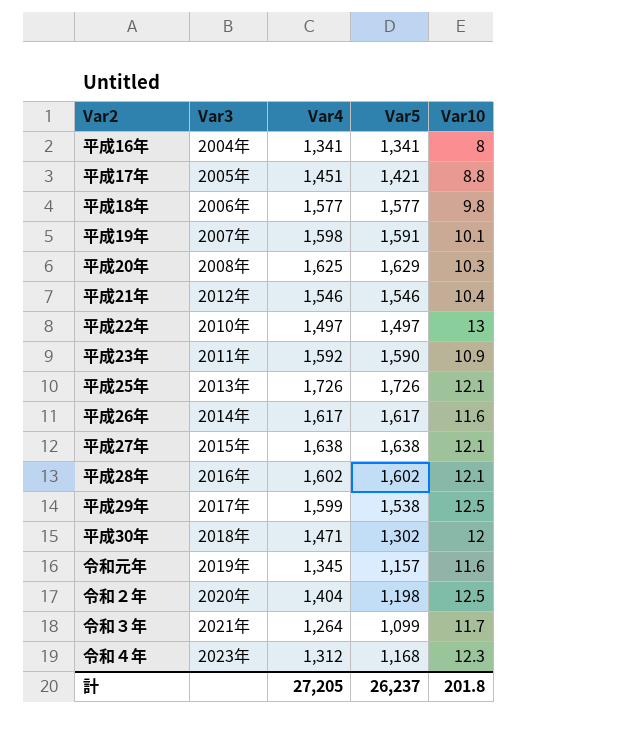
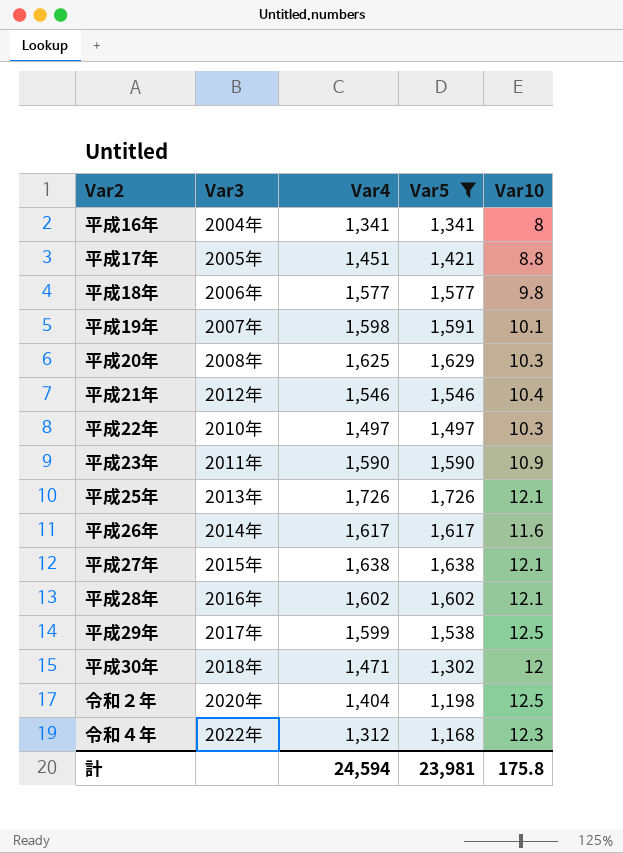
filter: none -> Var5 >= 1,168
平成22年 | Var10: 13 -> 10.3
平成23年 | Var4: 1,592 -> 1,590
令和４年 | Var3: 2023年 -> 2022年
計 | Var4: 27,205 -> 24,594
計 | Var5: 26,237 -> 23,981
計 | Var10: 201.8 -> 175.8

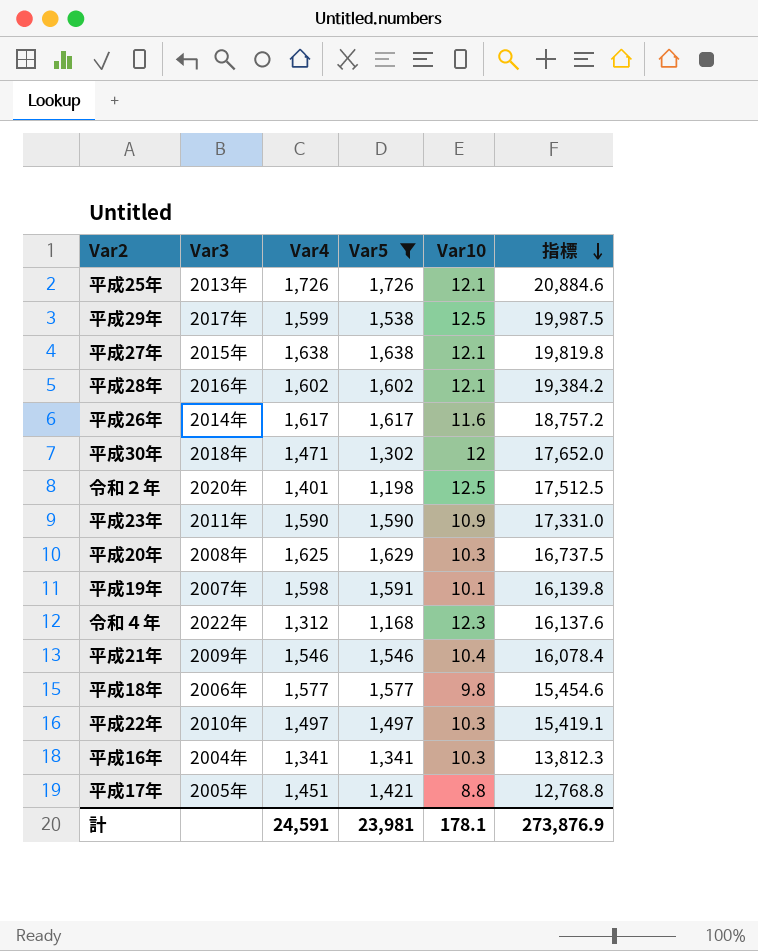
row order: none -> 指標 descending
column 指標 | formula: none -> [Var4] * [Var10]
令和２年 | Var4: 1,404 -> 1,401
平成21年 | Var3: 2012年 -> 2009年
平成16年 | Var10: 8 -> 10.3
計 | Var4: 24,594 -> 24,591
計 | Var10: 175.8 -> 178.1

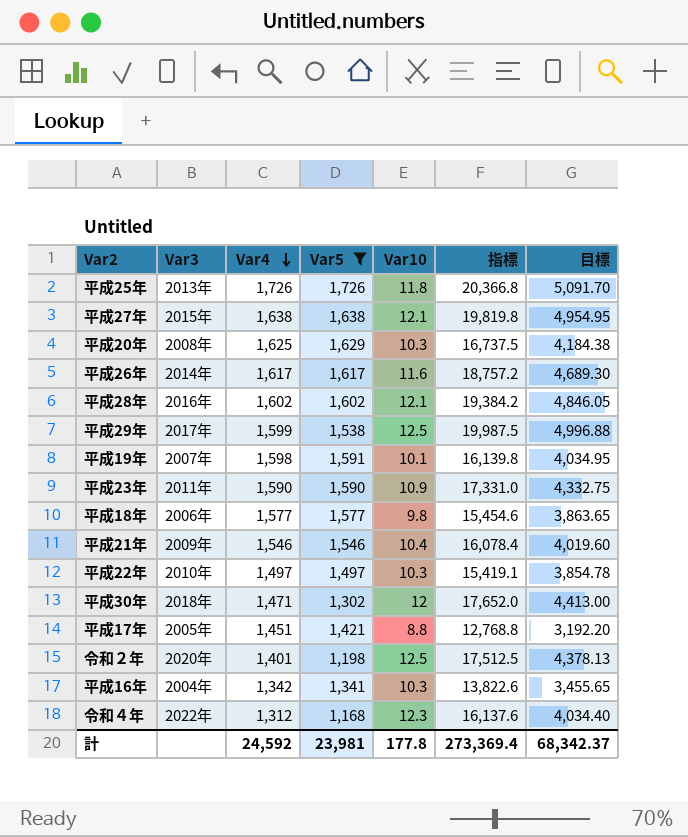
row order: 指標 descending -> Var4 descending
column 目標 | formula: none -> [指標] * 0.25
平成25年 | Var10: 12.1 -> 11.8
平成25年 | 指標: 20,884.6 -> 20,366.8
平成16年 | Var4: 1,341 -> 1,342
平成16年 | 指標: 13,812.3 -> 13,822.6
計 | Var4: 24,591 -> 24,592
計 | Var10: 178.1 -> 177.8
計 | 指標: 273,876.9 -> 273,369.4

